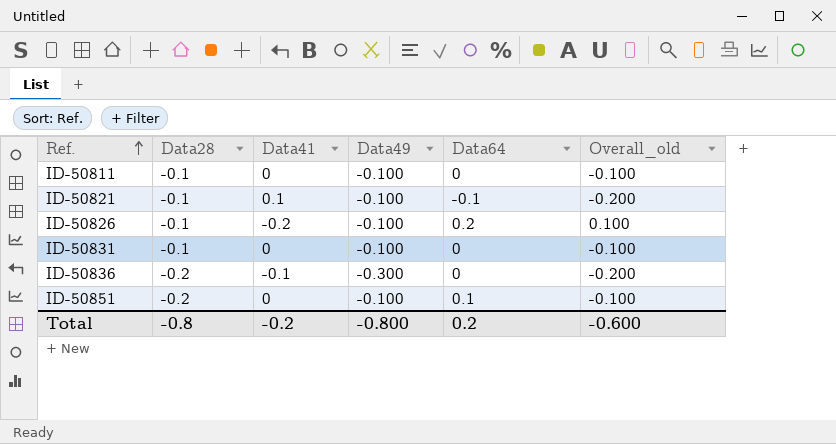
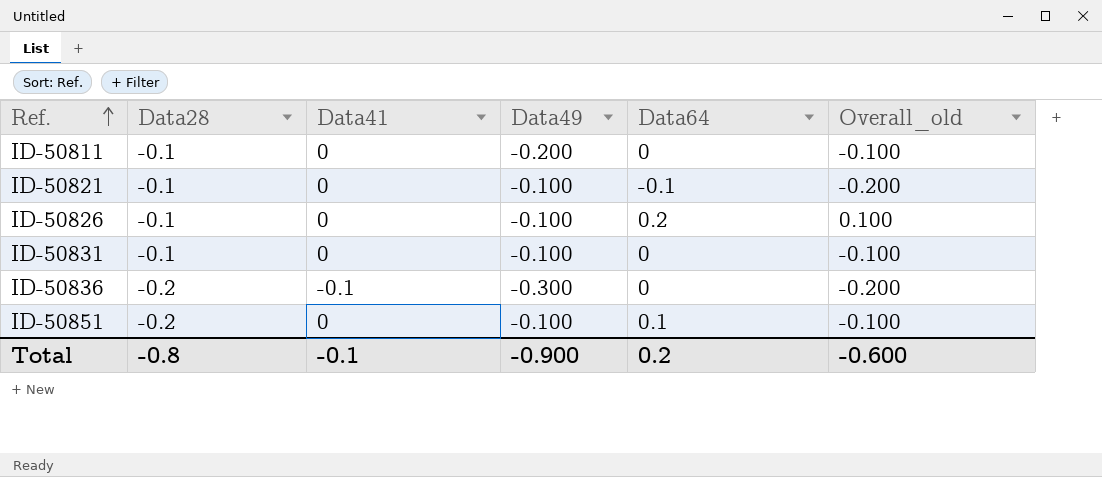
ID-50811 | Data49: -0.100 -> -0.200
ID-50821 | Data41: 0.1 -> 0
ID-50826 | Data41: -0.2 -> 0
Total | Data41: -0.2 -> -0.1
Total | Data49: -0.800 -> -0.900

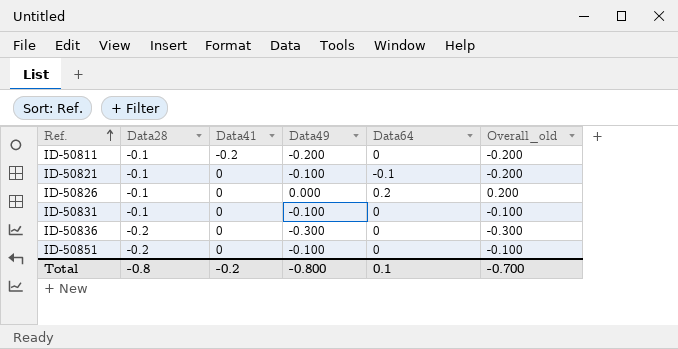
column Overall_old | formula: [Data28] + [Data64] -> [Data49] + [Data64]
ID-50811 | Data41: 0 -> -0.2
ID-50826 | Data49: -0.100 -> 0.000
ID-50836 | Data41: -0.1 -> 0
ID-50851 | Data64: 0.1 -> 0
Total | Data41: -0.1 -> -0.2
Total | Data49: -0.900 -> -0.800
Total | Data64: 0.2 -> 0.1
Total | Overall_old: -0.600 -> -0.700

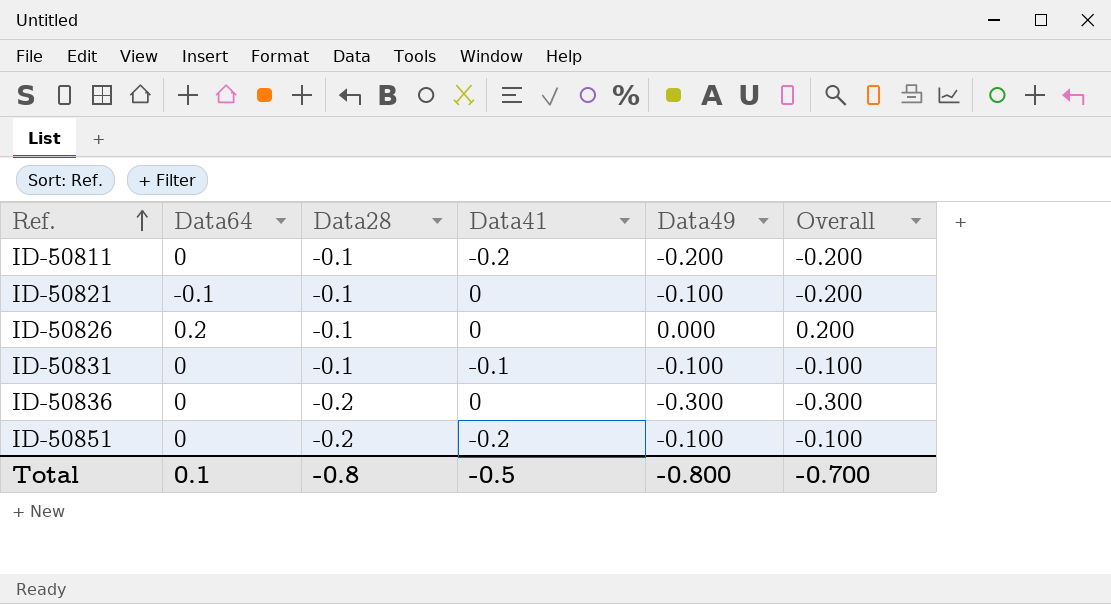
column Data64 | position: 5 -> 2
column name: Overall_old -> Overall
ID-50831 | Data41: 0 -> -0.1
ID-50851 | Data41: 0 -> -0.2
Total | Data41: -0.2 -> -0.5

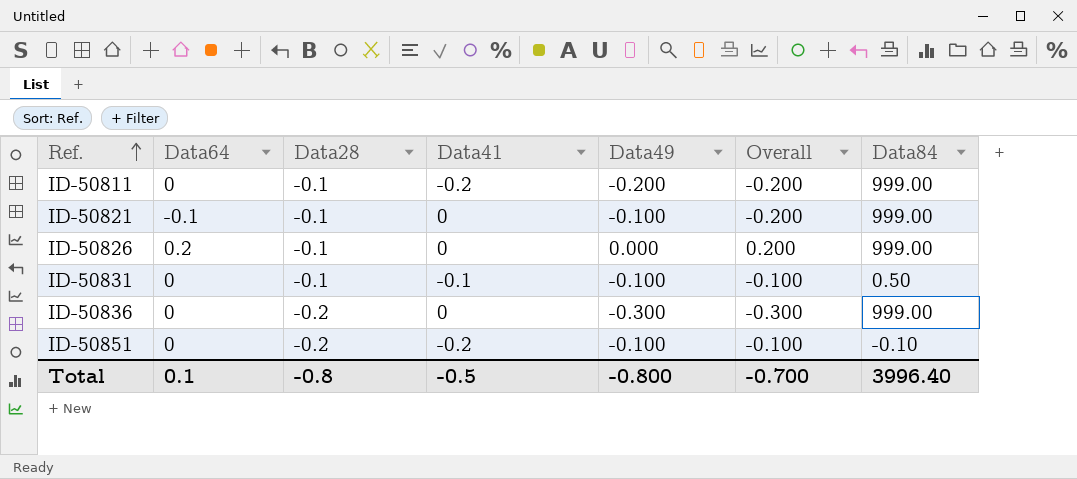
column Data84 | position: none -> 7

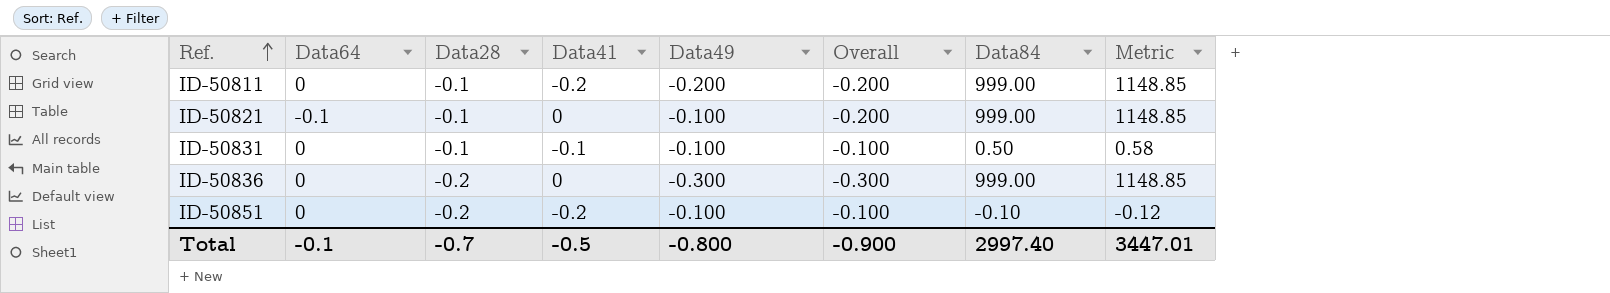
column Metric | formula: none -> [Data84] * 1.15
row ID-50826: 0.2 | -0.1 | 0 | 0.000 | 0.200 | 999.00 -> none
Total | Data64: 0.1 -> -0.1
Total | Data28: -0.8 -> -0.7
Total | Overall: -0.700 -> -0.900
Total | Data84: 3996.40 -> 2997.40

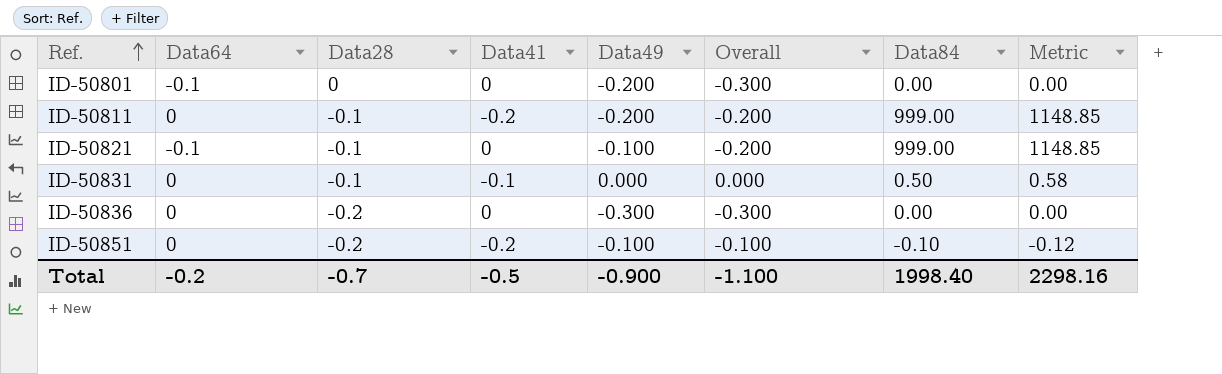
row ID-50801: none -> -0.1 | 0 | 0 | -0.200 | -0.300 | 0.00 | 0.00
ID-50831 | Data49: -0.100 -> 0.000
ID-50831 | Overall: -0.100 -> 0.000
ID-50836 | Data84: 999.00 -> 0.00
ID-50836 | Metric: 1148.85 -> 0.00
Total | Data64: -0.1 -> -0.2
Total | Data49: -0.800 -> -0.900
Total | Overall: -0.900 -> -1.100
Total | Data84: 2997.40 -> 1998.40
Total | Metric: 3447.01 -> 2298.16

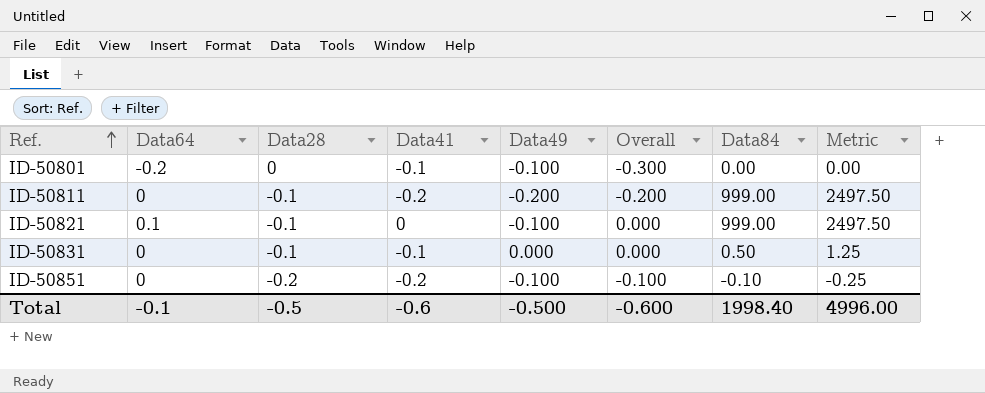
column Metric | formula: [Data84] * 1.15 -> [Data84] * 2.5
row ID-50836: 0 | -0.2 | 0 | -0.300 | -0.300 | 0.00 | 0.00 -> none
ID-50801 | Data64: -0.1 -> -0.2
ID-50801 | Data41: 0 -> -0.1
ID-50801 | Data49: -0.200 -> -0.100
ID-50821 | Data64: -0.1 -> 0.1
ID-50821 | Overall: -0.200 -> 0.000
Total | Data64: -0.2 -> -0.1
Total | Data28: -0.7 -> -0.5
Total | Data41: -0.5 -> -0.6
Total | Data49: -0.900 -> -0.500
Total | Overall: -1.100 -> -0.600
Total | Metric: 2298.16 -> 4996.00

